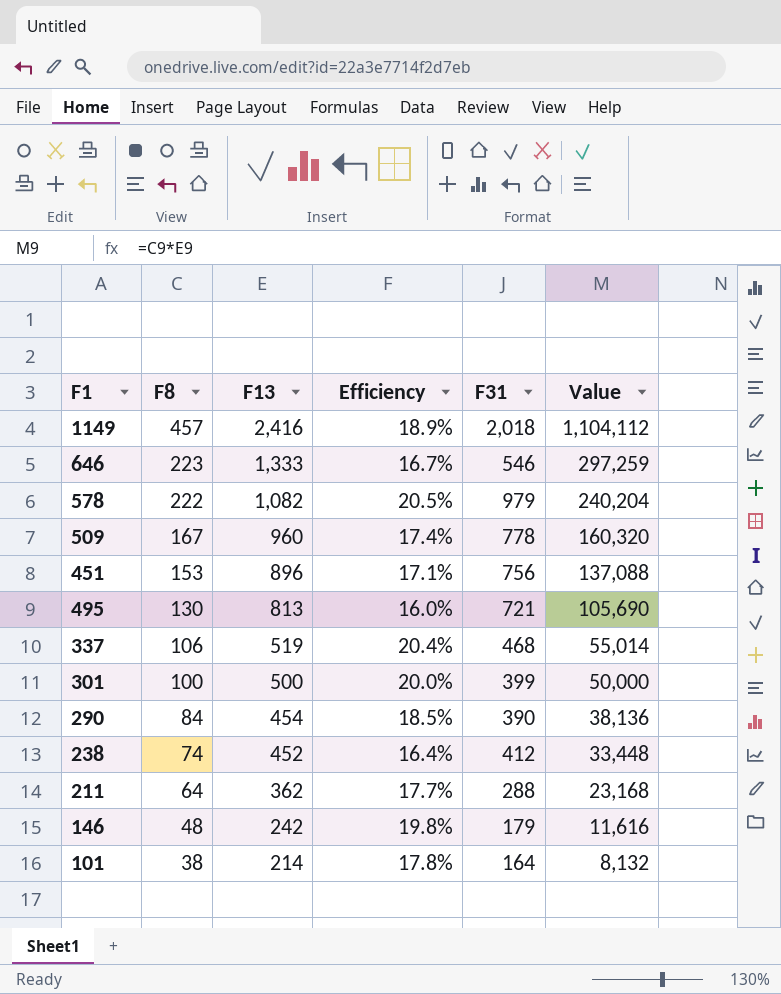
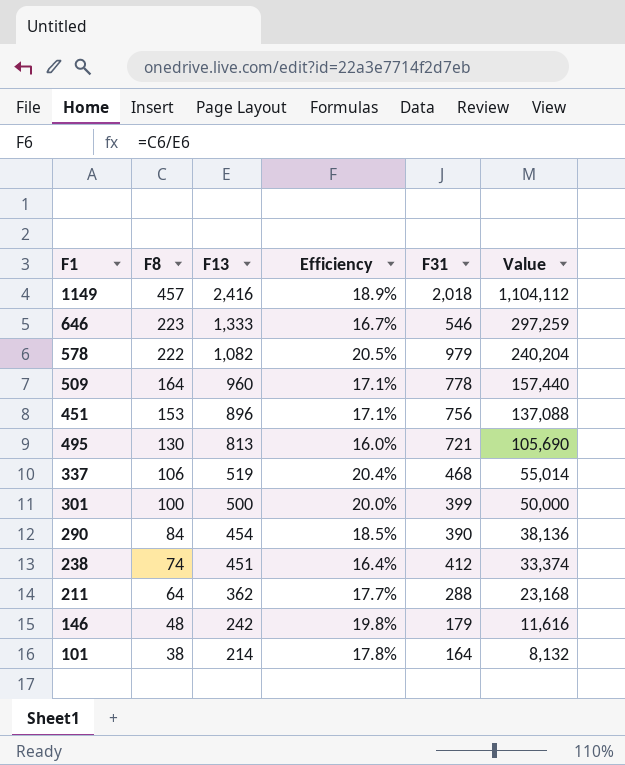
509 | F8: 167 -> 164
509 | Efficiency: 17.4% -> 17.1%
509 | Value: 160,320 -> 157,440
238 | F13: 452 -> 451
238 | Value: 33,448 -> 33,374

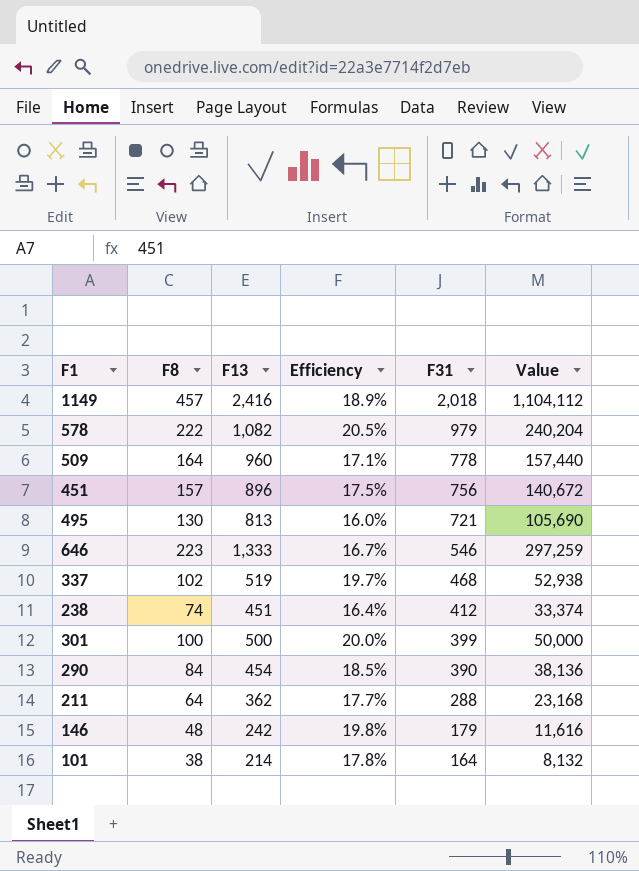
row order: F8 descending -> F31 descending
451 | F8: 153 -> 157
451 | Efficiency: 17.1% -> 17.5%
451 | Value: 137,088 -> 140,672
337 | F8: 106 -> 102
337 | Efficiency: 20.4% -> 19.7%
337 | Value: 55,014 -> 52,938

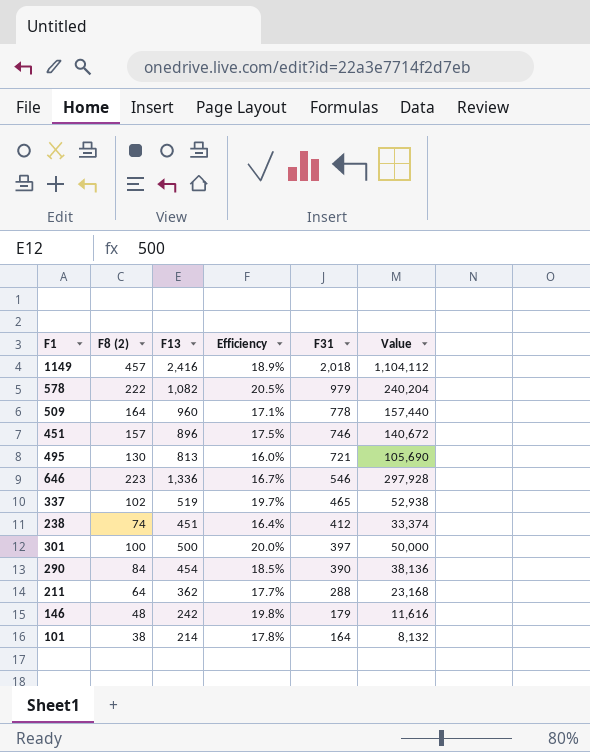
column name: F8 -> F8 (2)
451 | F31: 756 -> 746
646 | F13: 1,333 -> 1,336
646 | Value: 297,259 -> 297,928
337 | F31: 468 -> 465
301 | F31: 399 -> 397

